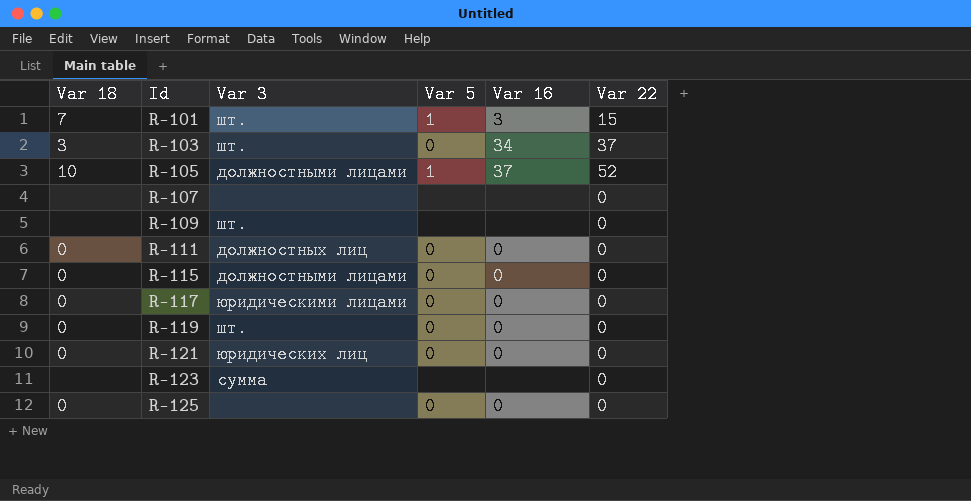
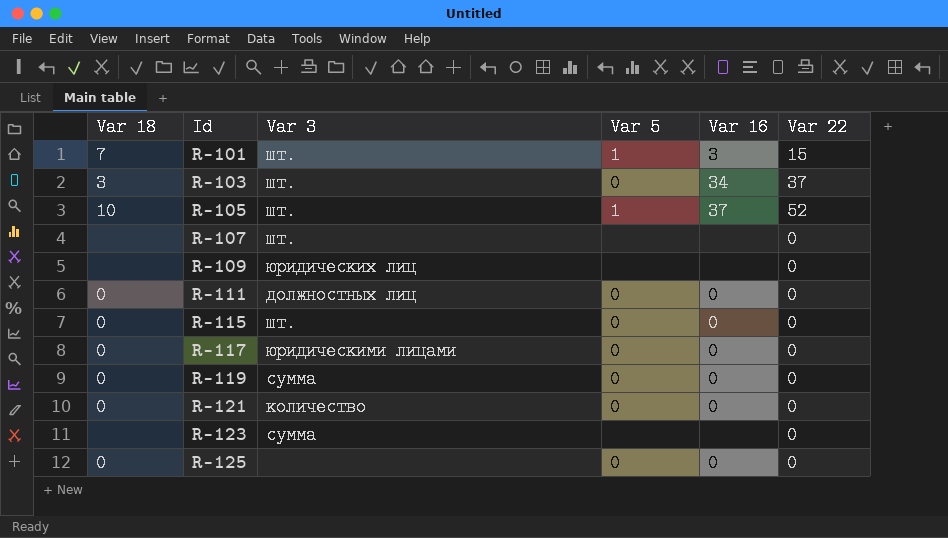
R-105 | Var 3: должностными лицами -> шт.
R-107 | Var 3: none -> шт.
R-109 | Var 3: шт. -> юридических лиц
R-115 | Var 3: должностными лицами -> шт.
R-119 | Var 3: шт. -> сумма
R-121 | Var 3: юридических лиц -> количество

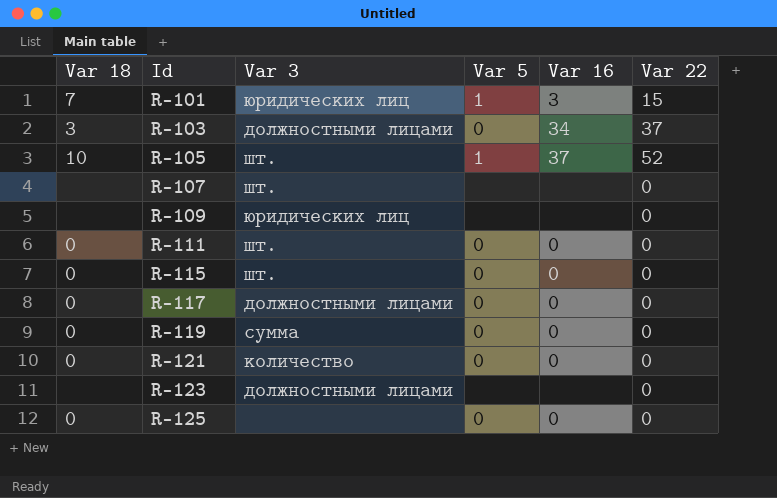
R-101 | Var 3: шт. -> юридических лиц
R-103 | Var 3: шт. -> должностными лицами
R-111 | Var 3: должностных лиц -> шт.
R-117 | Var 3: юридическими лицами -> должностными лицами
R-123 | Var 3: сумма -> должностными лицами

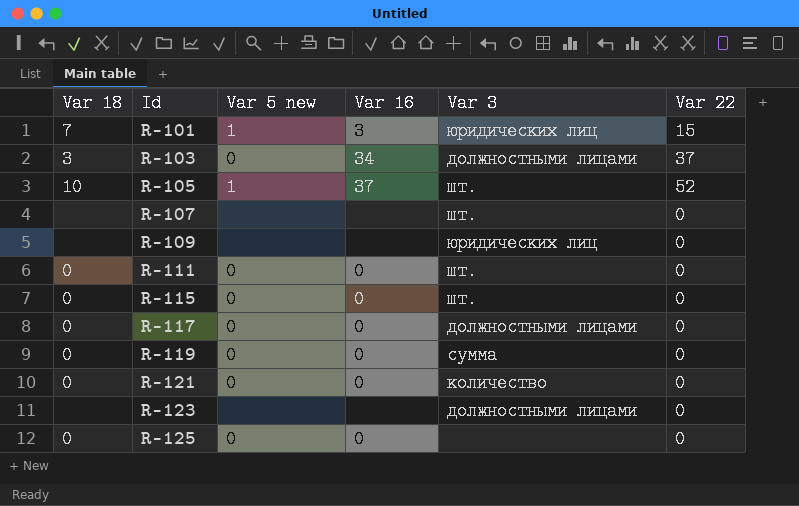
column name: Var 5 -> Var 5 new
column Var 3 | position: 3 -> 5

